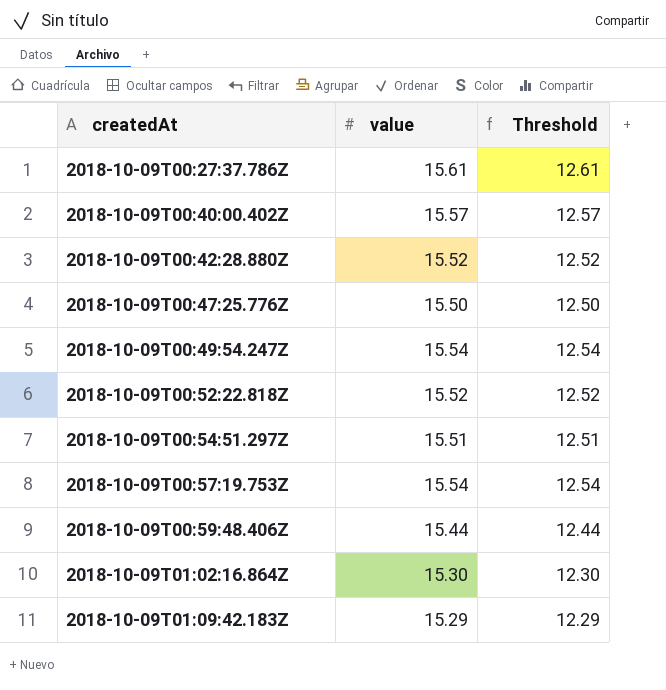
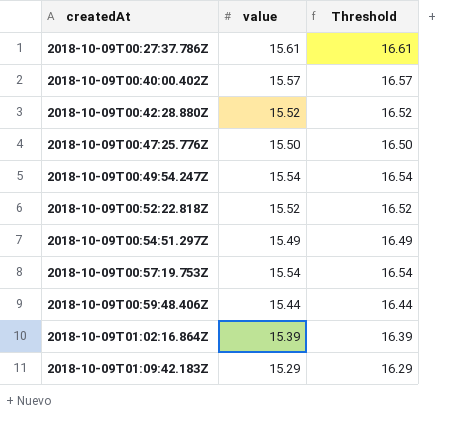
column Threshold | formula: [value] - 3 -> [value] + 1
2018-10-09T00:54:51.297Z | value: 15.51 -> 15.49
2018-10-09T01:02:16.864Z | value: 15.30 -> 15.39

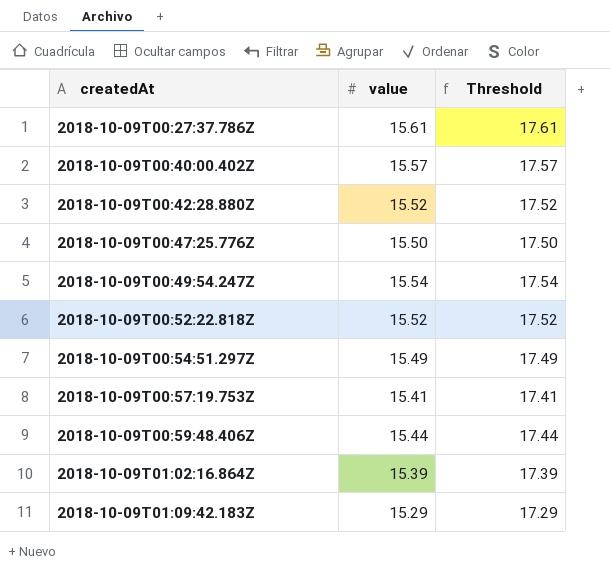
column Threshold | formula: [value] + 1 -> [value] + 2
2018-10-09T00:57:19.753Z | value: 15.54 -> 15.41

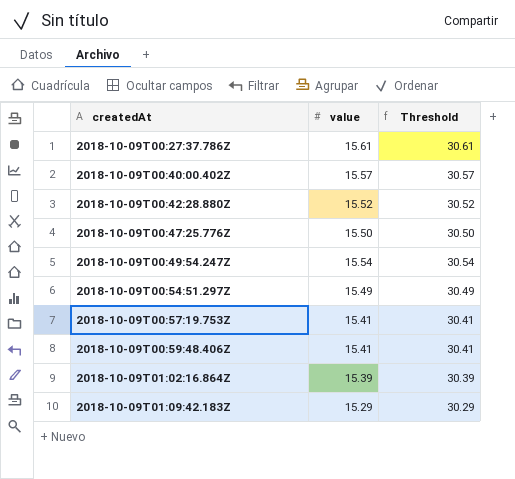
column Threshold | formula: [value] + 2 -> [value] + 15
row 2018-10-09T00:52:22.818Z: 15.52 | 17.52 -> none
2018-10-09T00:59:48.406Z | value: 15.44 -> 15.41

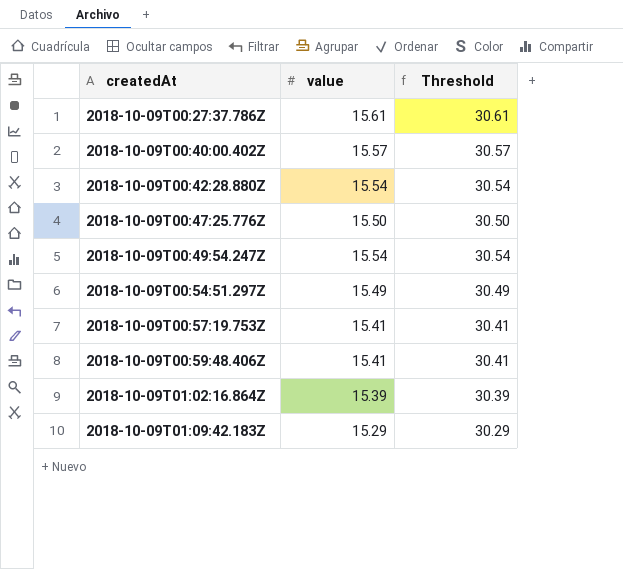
2018-10-09T00:42:28.880Z | value: 15.52 -> 15.54
2018-10-09T00:42:28.880Z | Threshold: 30.52 -> 30.54

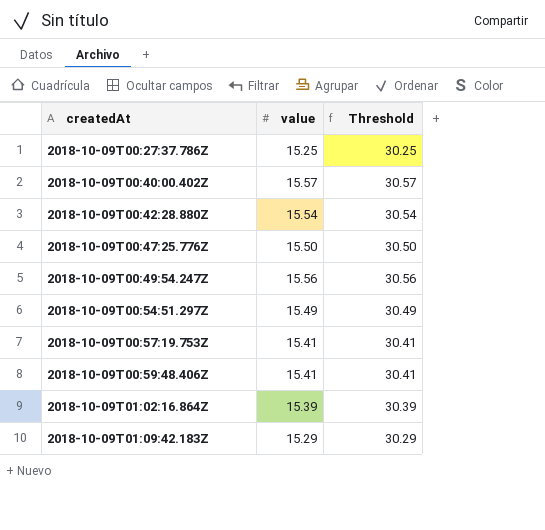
2018-10-09T00:27:37.786Z | value: 15.61 -> 15.25
2018-10-09T00:27:37.786Z | Threshold: 30.61 -> 30.25
2018-10-09T00:49:54.247Z | value: 15.54 -> 15.56
2018-10-09T00:49:54.247Z | Threshold: 30.54 -> 30.56

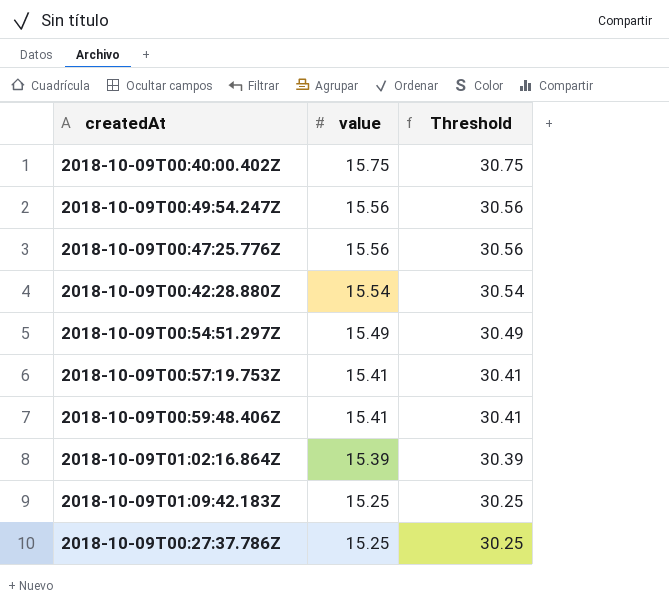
row order: createdAt ascending -> value descending
2018-10-09T00:40:00.402Z | value: 15.57 -> 15.75
2018-10-09T00:40:00.402Z | Threshold: 30.57 -> 30.75
2018-10-09T00:47:25.776Z | value: 15.50 -> 15.56
2018-10-09T00:47:25.776Z | Threshold: 30.50 -> 30.56
2018-10-09T01:09:42.183Z | value: 15.29 -> 15.25
2018-10-09T01:09:42.183Z | Threshold: 30.29 -> 30.25

